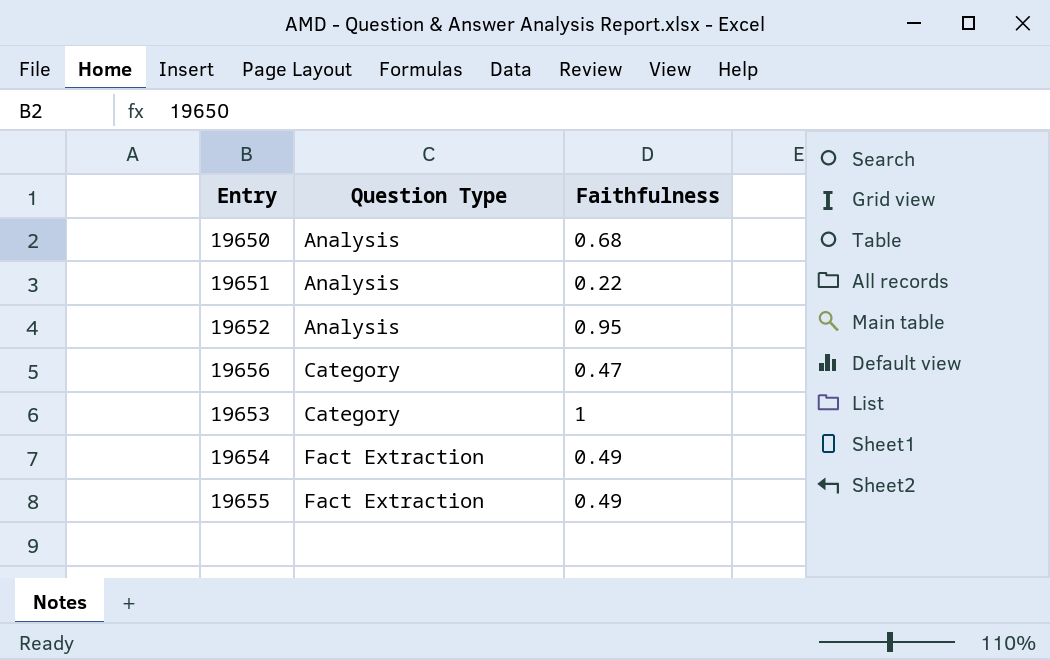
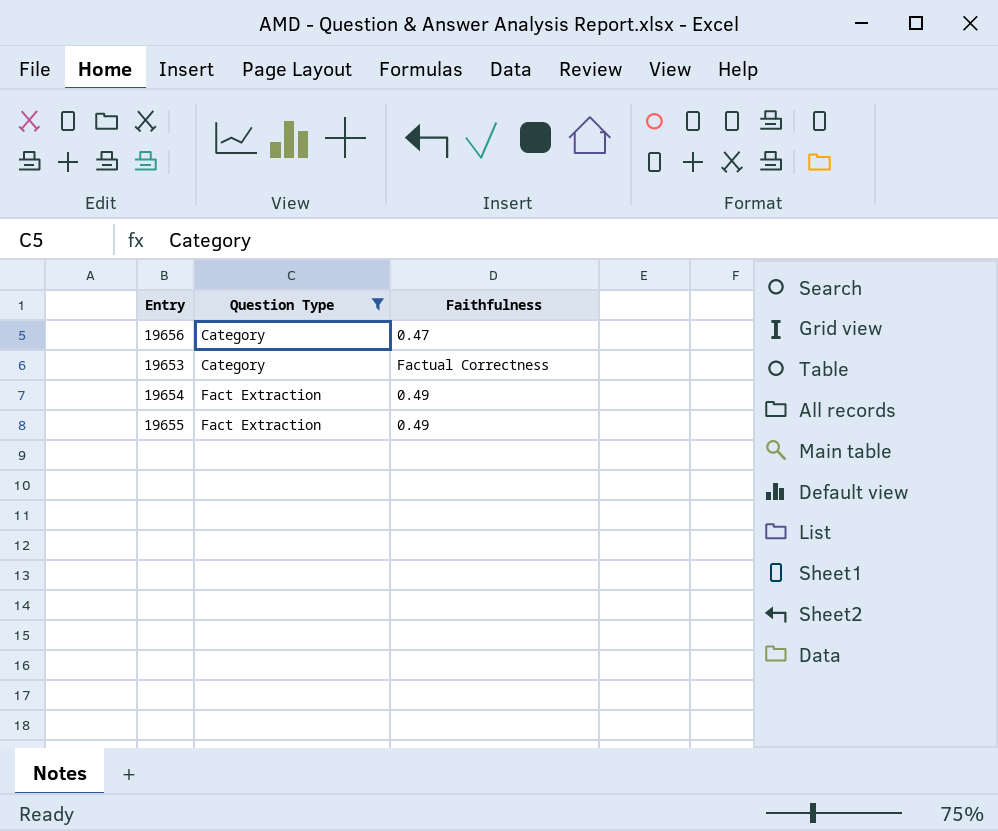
filter: none -> Question Type != Analysis
19653 | Faithfulness: 1 -> Factual Correctness

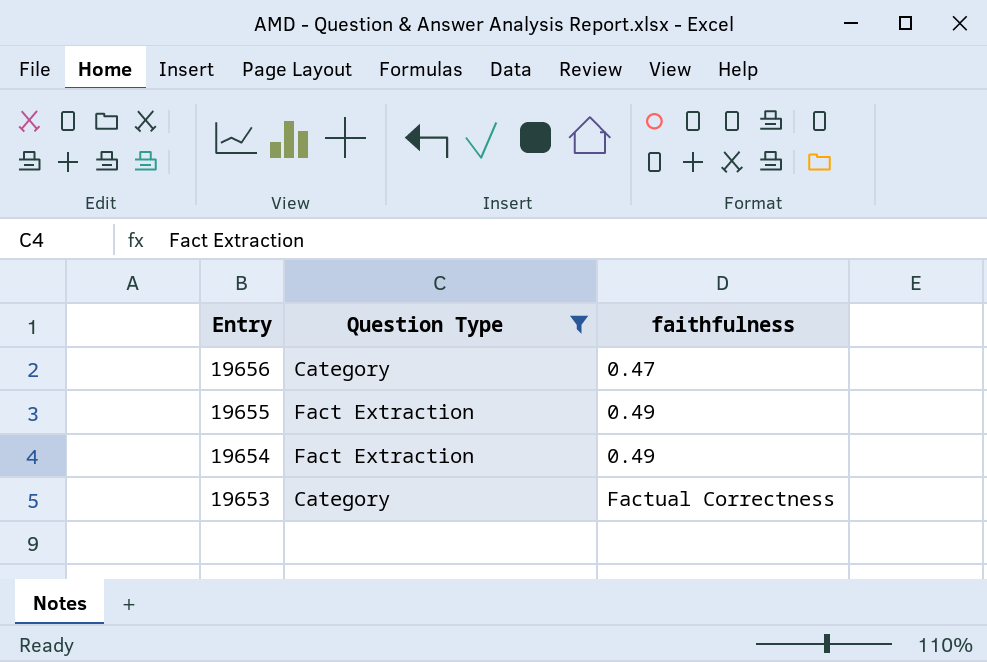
row order: Question Type ascending -> Entry descending
column name: Faithfulness -> faithfulness

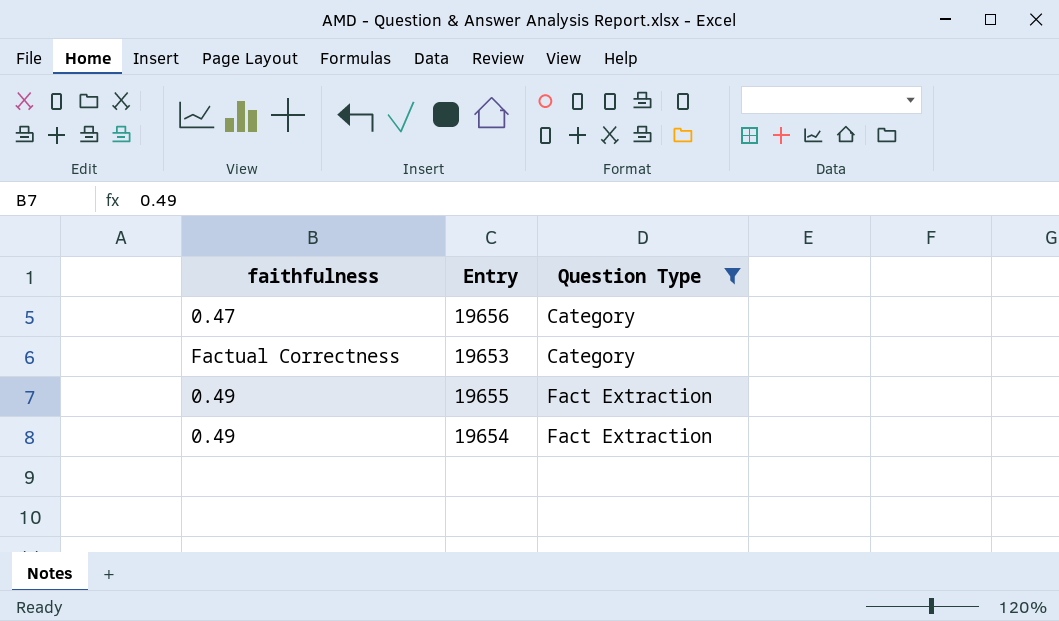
row order: Entry descending -> Question Type ascending
column faithfulness | position: 3 -> 1

